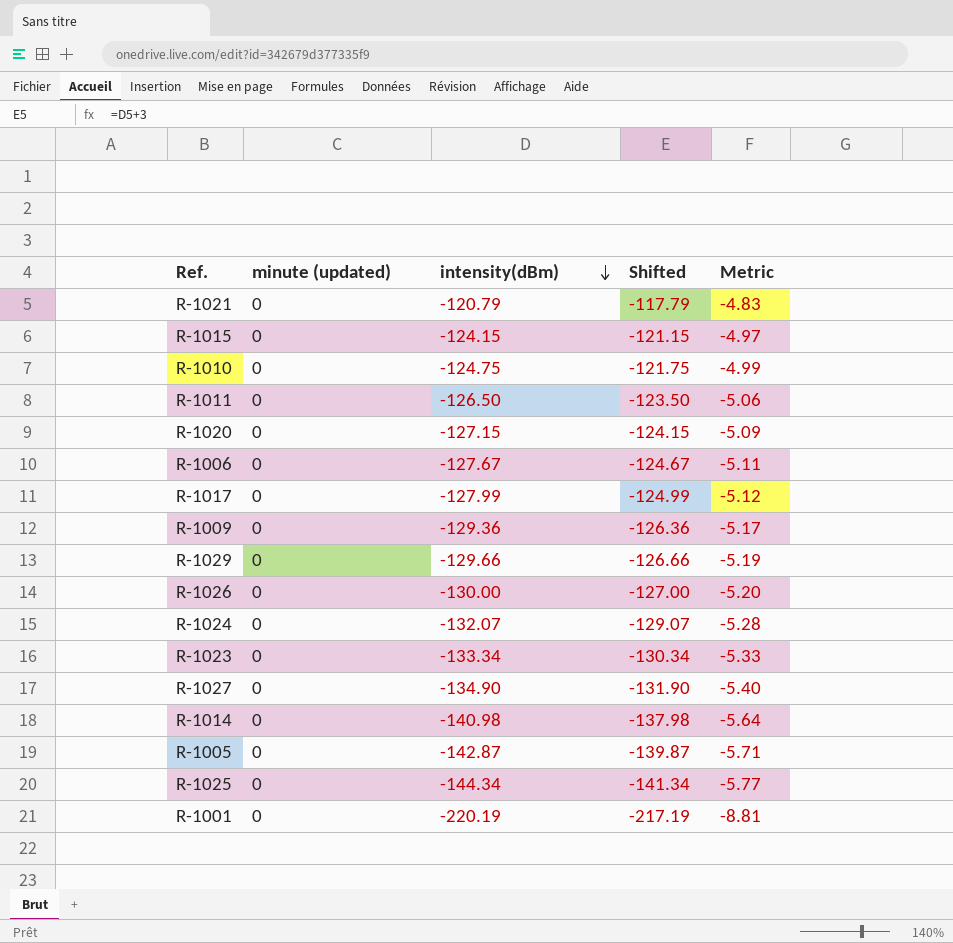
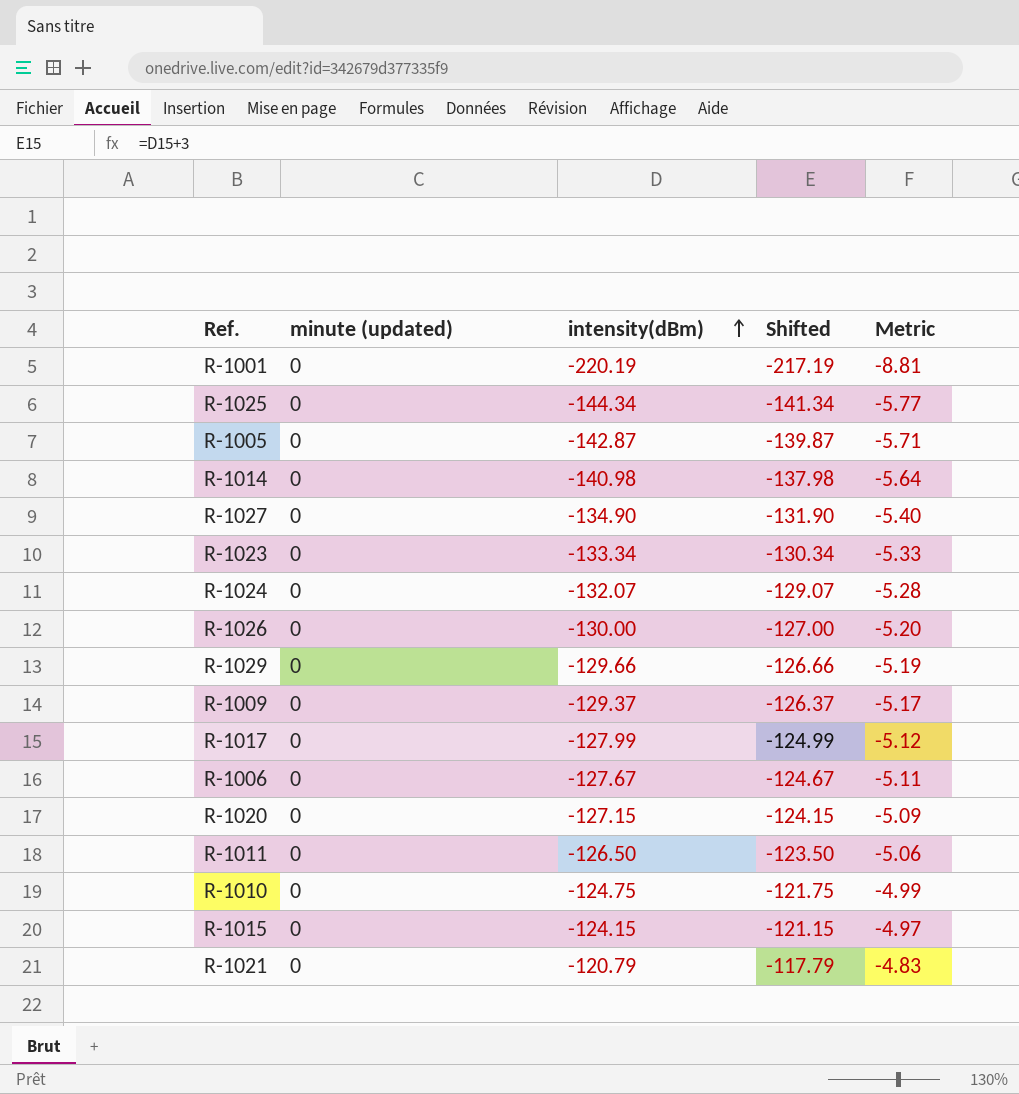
row order: intensity(dBm) descending -> intensity(dBm) ascending
R-1009 | intensity(dBm): -129.36 -> -129.37
R-1009 | Shifted: -126.36 -> -126.37

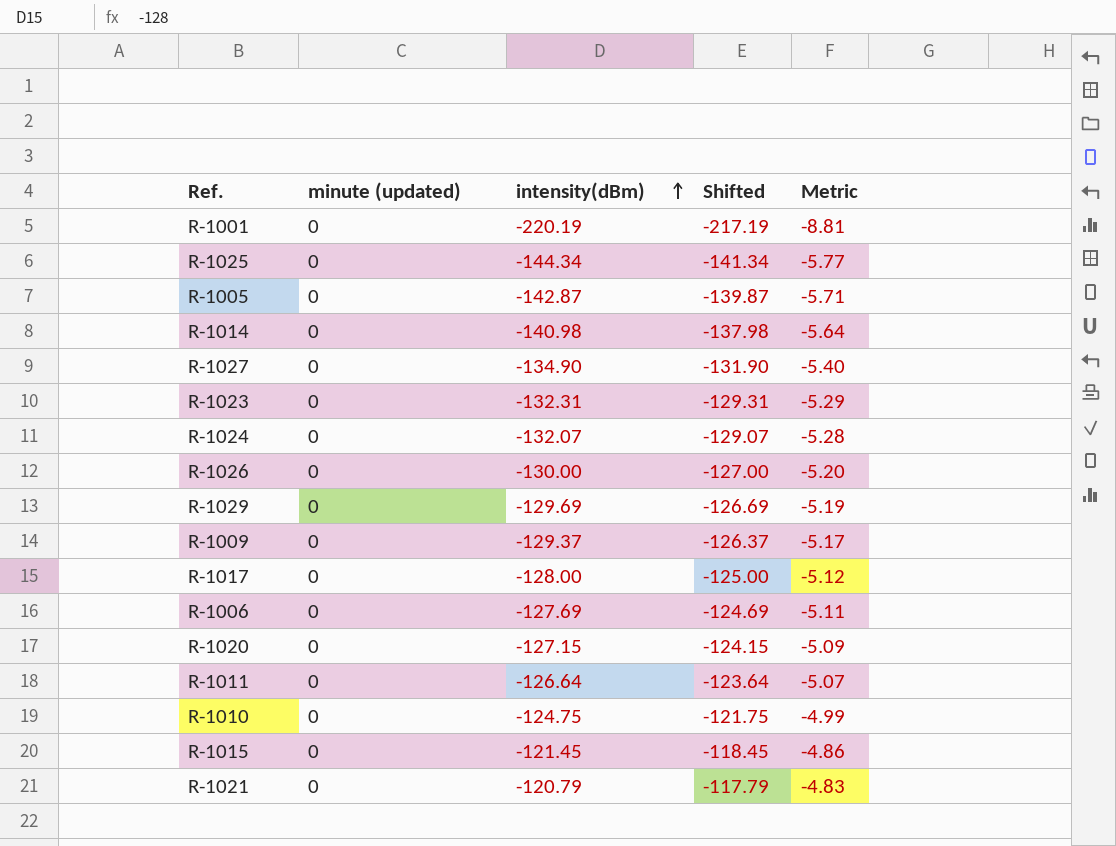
R-1023 | intensity(dBm): -133.34 -> -132.31
R-1023 | Shifted: -130.34 -> -129.31
R-1023 | Metric: -5.33 -> -5.29
R-1029 | intensity(dBm): -129.66 -> -129.69
R-1029 | Shifted: -126.66 -> -126.69
R-1017 | intensity(dBm): -127.99 -> -128.00
R-1017 | Shifted: -124.99 -> -125.00
R-1006 | intensity(dBm): -127.67 -> -127.69
R-1006 | Shifted: -124.67 -> -124.69
R-1011 | intensity(dBm): -126.50 -> -126.64
R-1011 | Shifted: -123.50 -> -123.64
R-1011 | Metric: -5.06 -> -5.07
R-1015 | intensity(dBm): -124.15 -> -121.45
R-1015 | Shifted: -121.15 -> -118.45
R-1015 | Metric: -4.97 -> -4.86

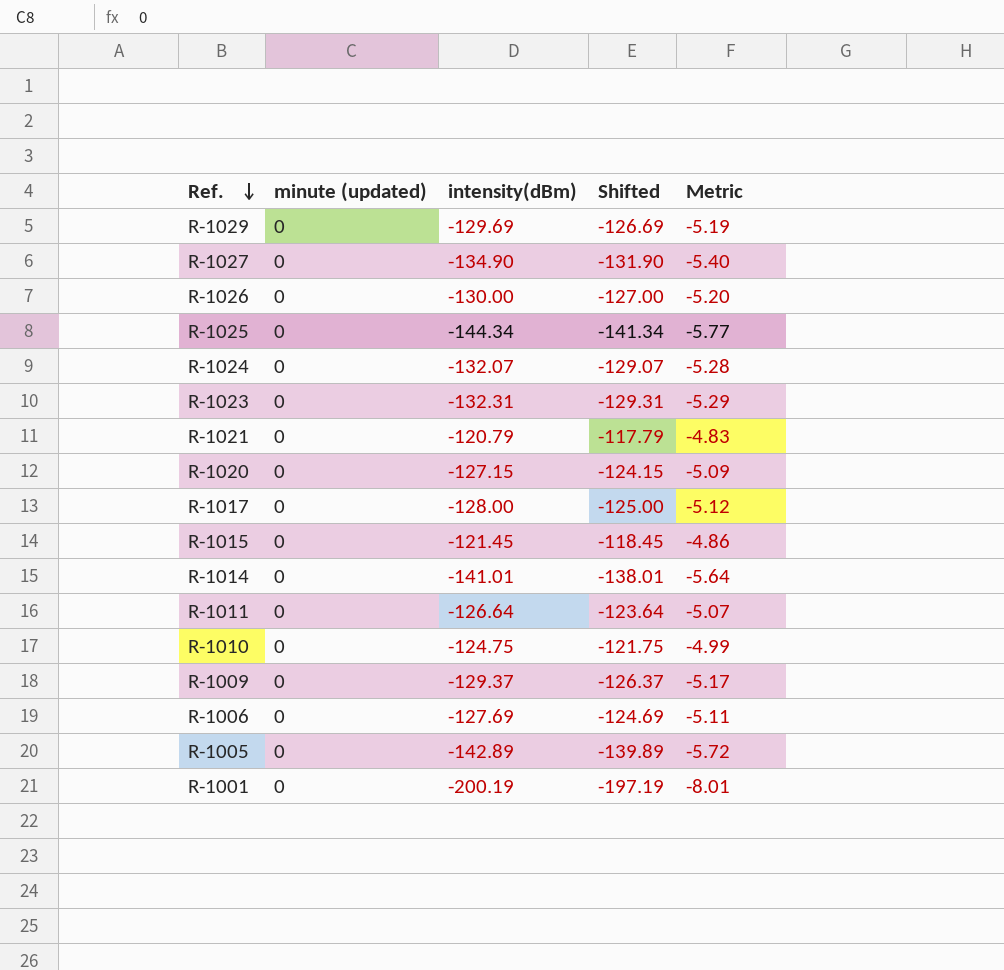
row order: intensity(dBm) ascending -> Ref. descending
R-1014 | intensity(dBm): -140.98 -> -141.01
R-1014 | Shifted: -137.98 -> -138.01
R-1005 | intensity(dBm): -142.87 -> -142.89
R-1005 | Shifted: -139.87 -> -139.89
R-1005 | Metric: -5.71 -> -5.72
R-1001 | intensity(dBm): -220.19 -> -200.19
R-1001 | Shifted: -217.19 -> -197.19
R-1001 | Metric: -8.81 -> -8.01

